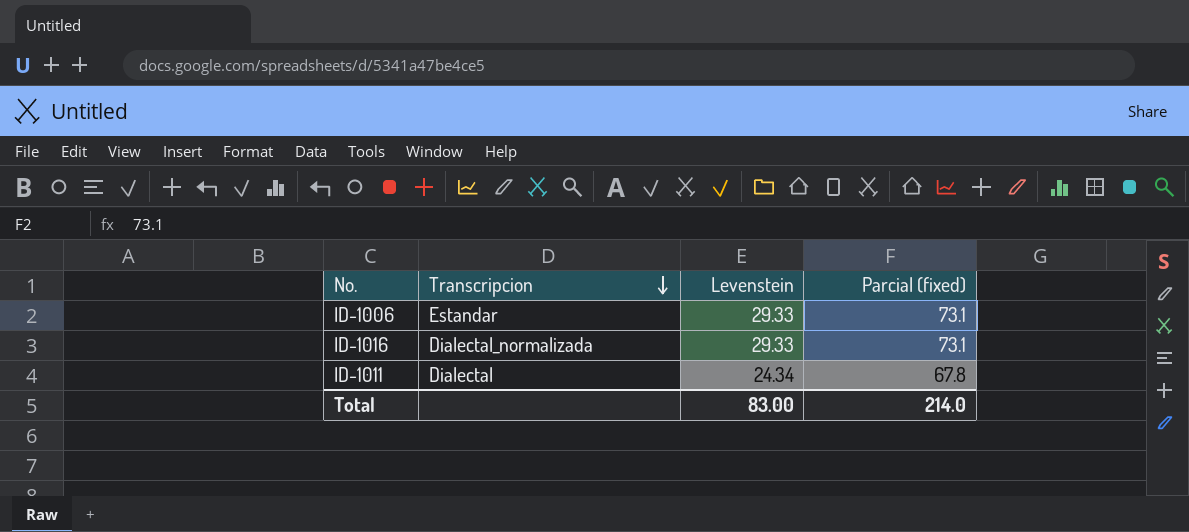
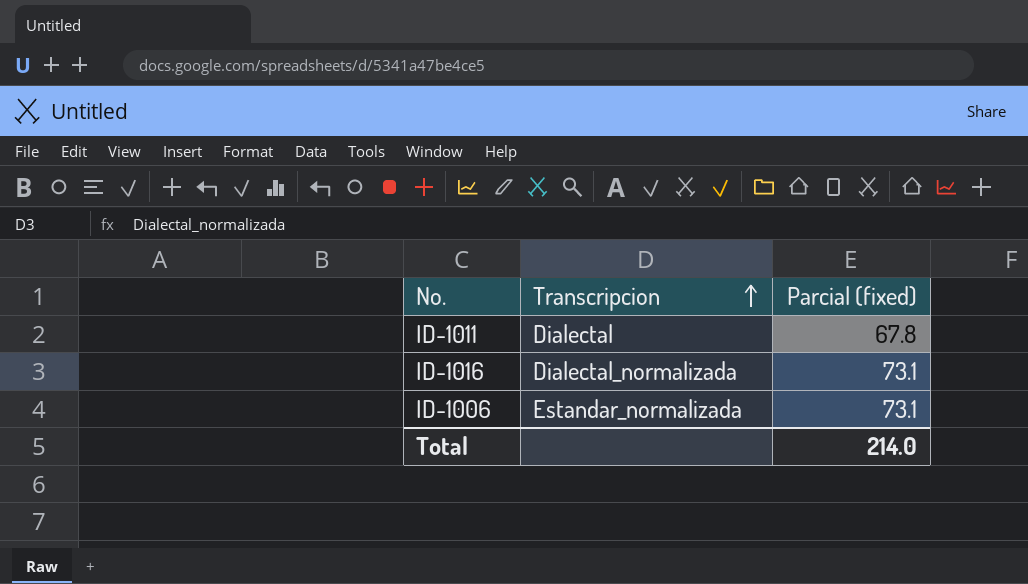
row order: Transcripcion descending -> Transcripcion ascending
column Levenstein | position: 3 -> none
ID-1006 | Transcripcion: Estandar -> Estandar_normalizada

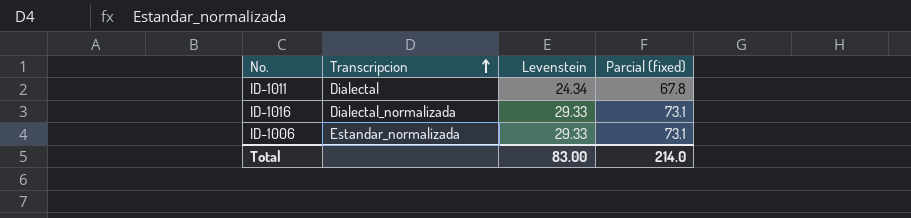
column Levenstein | position: none -> 3

